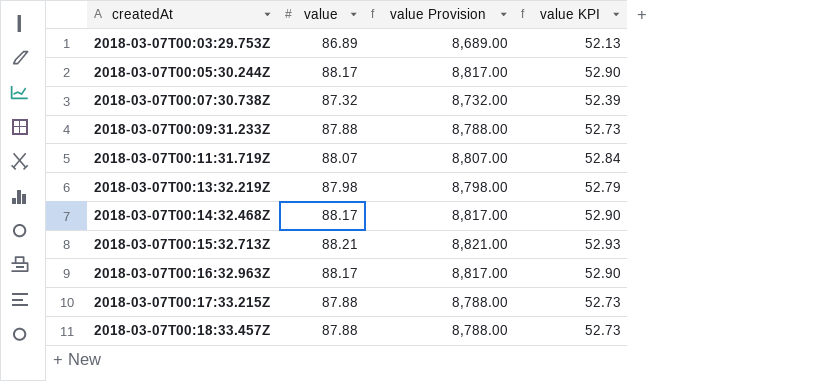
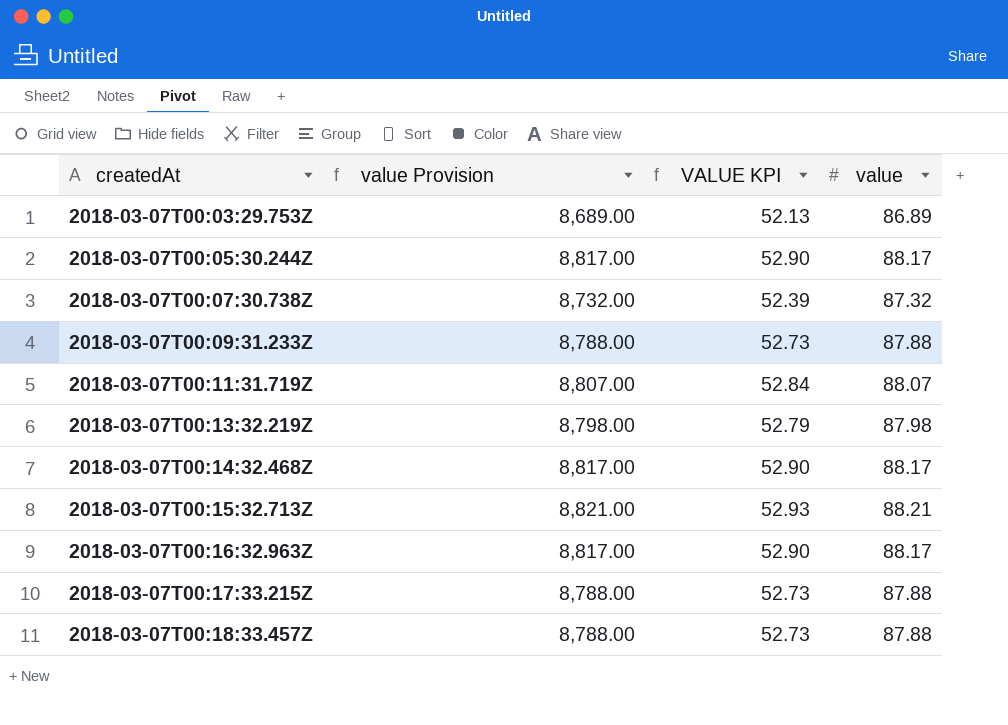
column name: value KPI -> VALUE KPI
column value | position: 2 -> 4

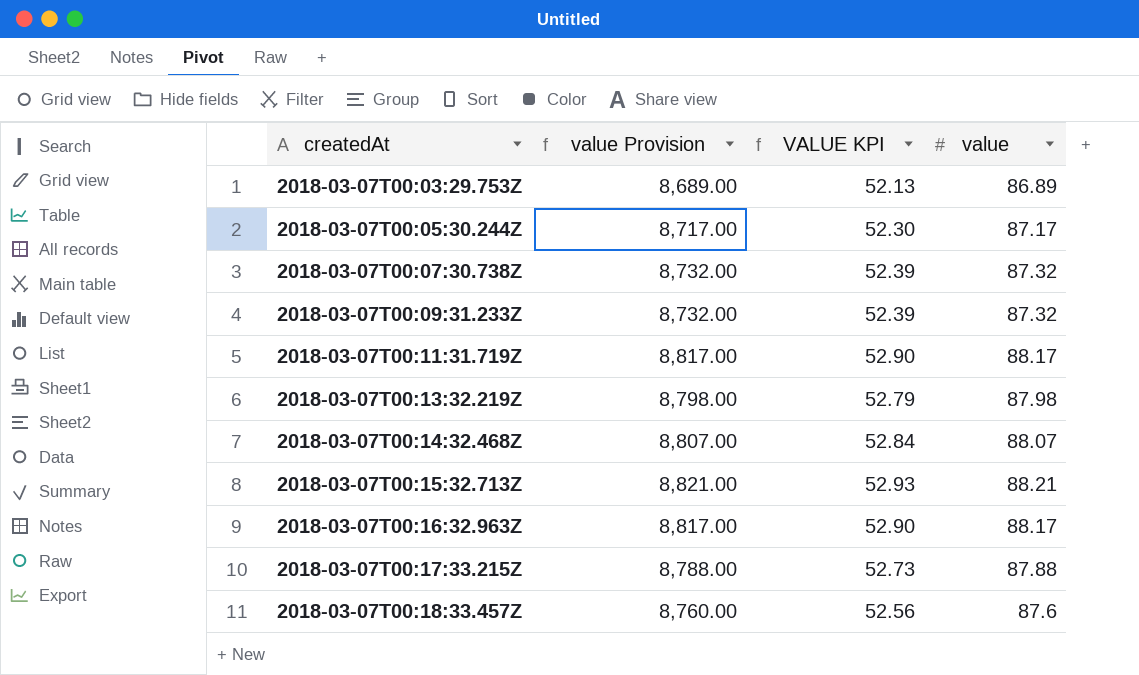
2018-03-07T00:05:30.244Z | value Provision: 8,817.00 -> 8,717.00
2018-03-07T00:05:30.244Z | VALUE KPI: 52.90 -> 52.30
2018-03-07T00:05:30.244Z | value: 88.17 -> 87.17
2018-03-07T00:09:31.233Z | value Provision: 8,788.00 -> 8,732.00
2018-03-07T00:09:31.233Z | VALUE KPI: 52.73 -> 52.39
2018-03-07T00:09:31.233Z | value: 87.88 -> 87.32
2018-03-07T00:11:31.719Z | value Provision: 8,807.00 -> 8,817.00
2018-03-07T00:11:31.719Z | VALUE KPI: 52.84 -> 52.90
2018-03-07T00:11:31.719Z | value: 88.07 -> 88.17
2018-03-07T00:14:32.468Z | value Provision: 8,817.00 -> 8,807.00
2018-03-07T00:14:32.468Z | VALUE KPI: 52.90 -> 52.84
2018-03-07T00:14:32.468Z | value: 88.17 -> 88.07
2018-03-07T00:18:33.457Z | value Provision: 8,788.00 -> 8,760.00
2018-03-07T00:18:33.457Z | VALUE KPI: 52.73 -> 52.56
2018-03-07T00:18:33.457Z | value: 87.88 -> 87.6

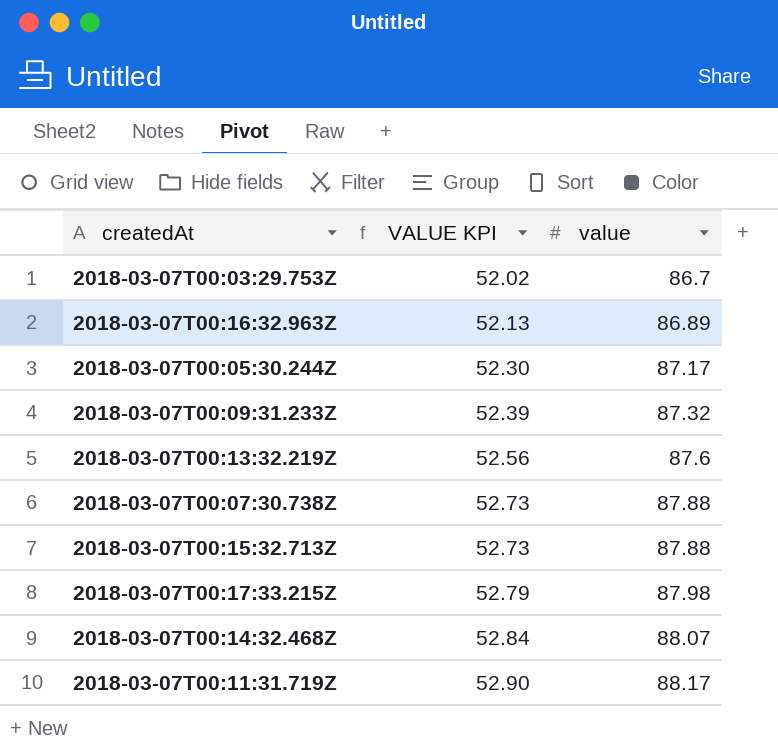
row order: createdAt ascending -> VALUE KPI ascending
column value Provision | formula: [value] * 100 -> none
row 2018-03-07T00:18:33.457Z: 8,760.00 | 52.56 | 87.6 -> none
2018-03-07T00:03:29.753Z | VALUE KPI: 52.13 -> 52.02
2018-03-07T00:03:29.753Z | value: 86.89 -> 86.7
2018-03-07T00:16:32.963Z | VALUE KPI: 52.90 -> 52.13
2018-03-07T00:16:32.963Z | value: 88.17 -> 86.89
2018-03-07T00:13:32.219Z | VALUE KPI: 52.79 -> 52.56
2018-03-07T00:13:32.219Z | value: 87.98 -> 87.6
2018-03-07T00:07:30.738Z | VALUE KPI: 52.39 -> 52.73
2018-03-07T00:07:30.738Z | value: 87.32 -> 87.88
2018-03-07T00:15:32.713Z | VALUE KPI: 52.93 -> 52.73
2018-03-07T00:15:32.713Z | value: 88.21 -> 87.88
2018-03-07T00:17:33.215Z | VALUE KPI: 52.73 -> 52.79
2018-03-07T00:17:33.215Z | value: 87.88 -> 87.98

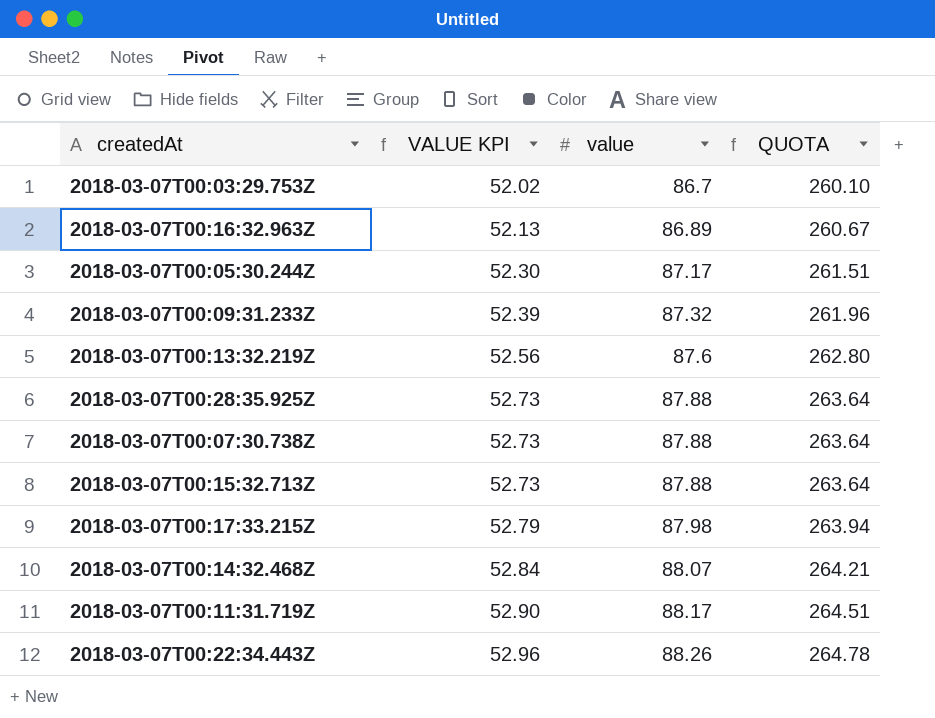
column QUOTA | formula: none -> [value] * 3
row 2018-03-07T00:28:35.925Z: none -> 52.73 | 87.88 | 263.64
row 2018-03-07T00:22:34.443Z: none -> 52.96 | 88.26 | 264.78

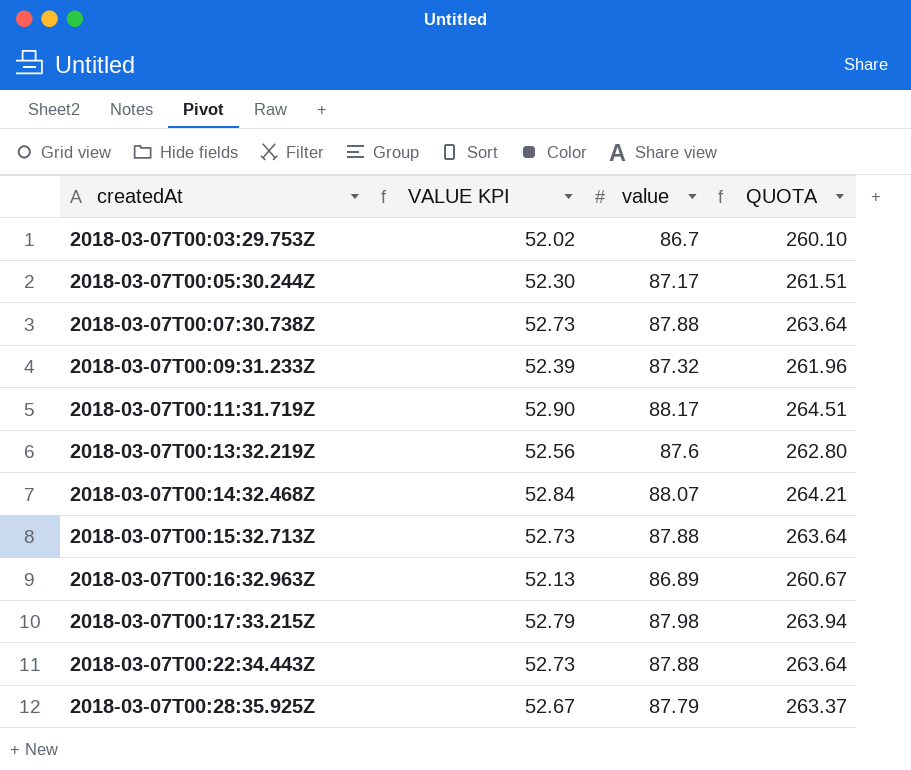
row order: VALUE KPI ascending -> createdAt ascending
2018-03-07T00:22:34.443Z | VALUE KPI: 52.96 -> 52.73
2018-03-07T00:22:34.443Z | value: 88.26 -> 87.88
2018-03-07T00:22:34.443Z | QUOTA: 264.78 -> 263.64
2018-03-07T00:28:35.925Z | VALUE KPI: 52.73 -> 52.67
2018-03-07T00:28:35.925Z | value: 87.88 -> 87.79
2018-03-07T00:28:35.925Z | QUOTA: 263.64 -> 263.37

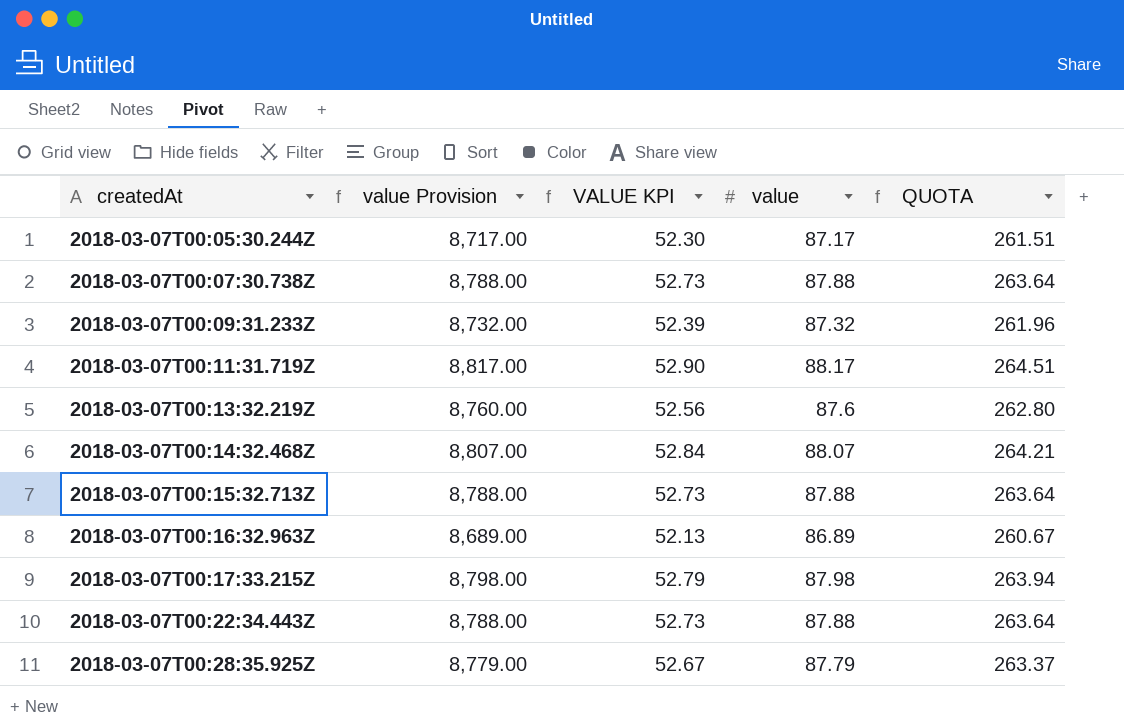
column value Provision | formula: none -> [value] * 100
row 2018-03-07T00:03:29.753Z: 52.02 | 86.7 | 260.10 -> none

